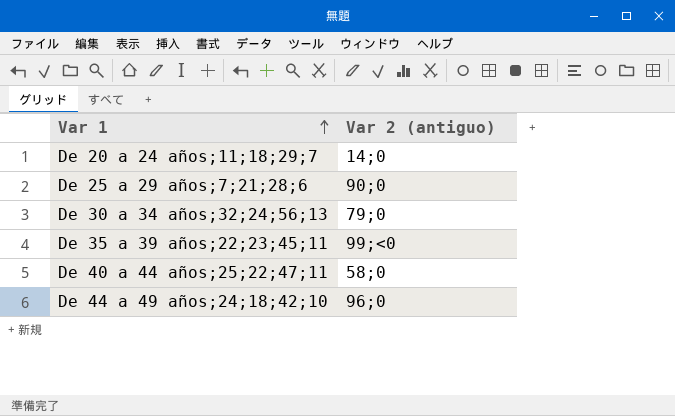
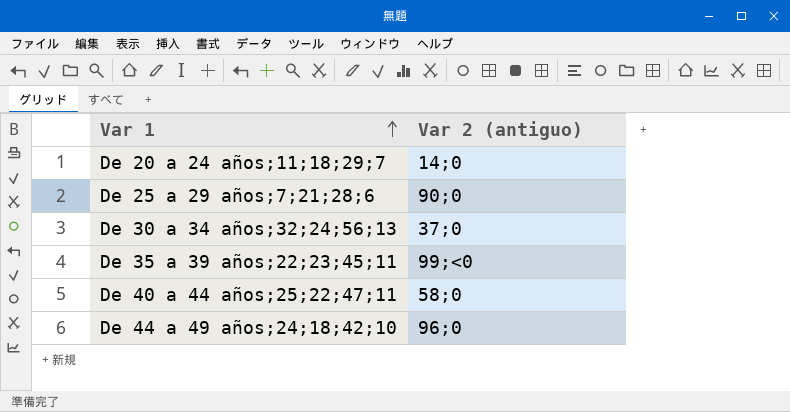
De 30 a 34 años;32;24;56;13 | Var 2 (antiguo): 79;0 -> 37;0

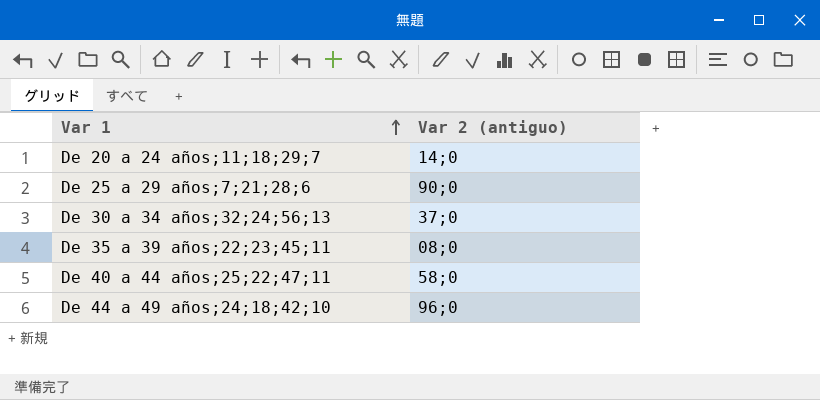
De 35 a 39 años;22;23;45;11 | Var 2 (antiguo): 99;<0 -> 08;0

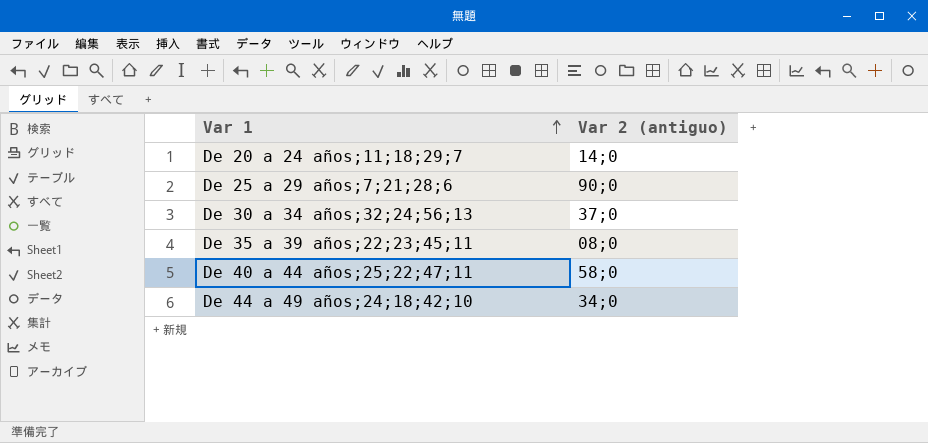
De 44 a 49 años;24;18;42;10 | Var 2 (antiguo): 96;0 -> 34;0

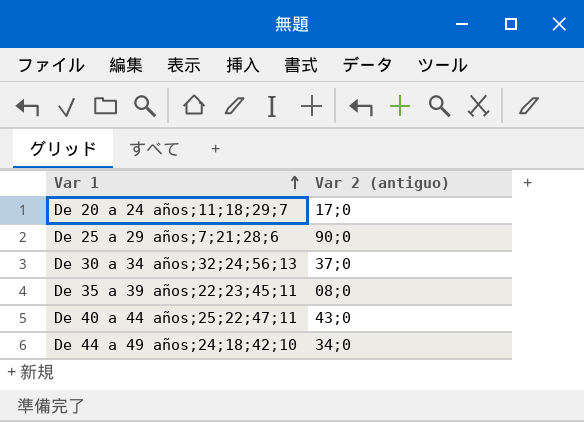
De 20 a 24 años;11;18;29;7 | Var 2 (antiguo): 14;0 -> 17;0
De 40 a 44 años;25;22;47;11 | Var 2 (antiguo): 58;0 -> 43;0

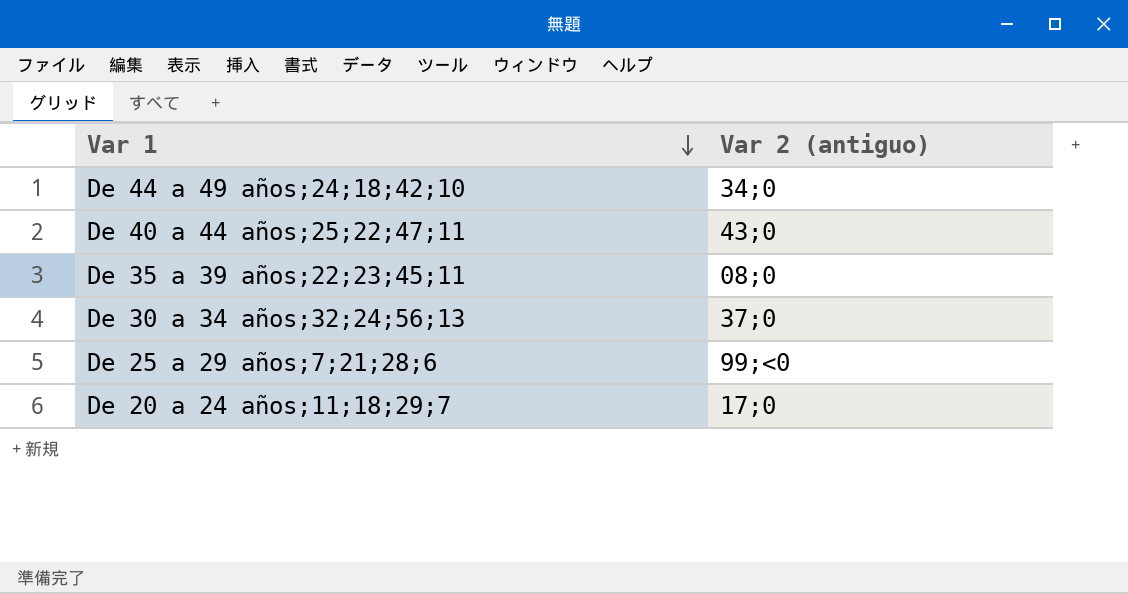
row order: Var 1 ascending -> Var 1 descending
De 25 a 29 años;7;21;28;6 | Var 2 (antiguo): 90;0 -> 99;<0

